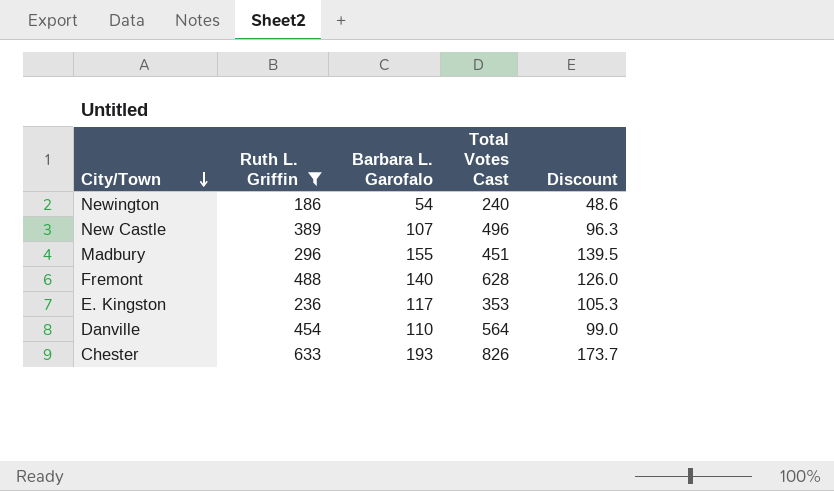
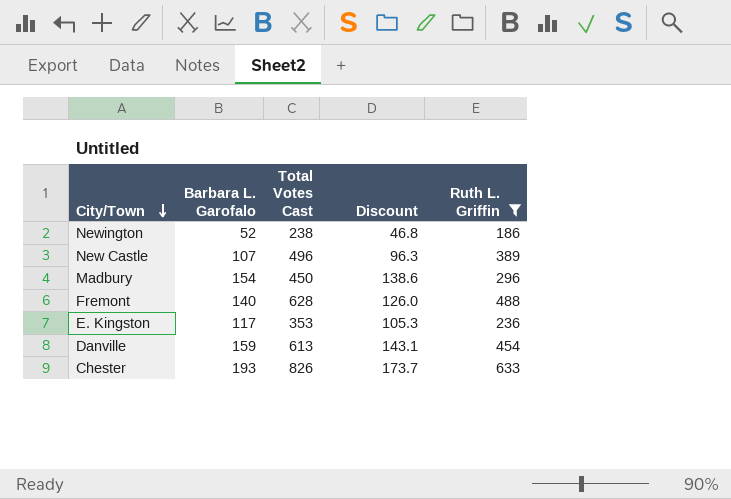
column Ruth L. Griffin | position: 2 -> 5
Newington | Barbara L. Garofalo: 54 -> 52
Newington | Total Votes Cast: 240 -> 238
Newington | Discount: 48.6 -> 46.8
Madbury | Barbara L. Garofalo: 155 -> 154
Madbury | Total Votes Cast: 451 -> 450
Madbury | Discount: 139.5 -> 138.6
Danville | Barbara L. Garofalo: 110 -> 159
Danville | Total Votes Cast: 564 -> 613
Danville | Discount: 99.0 -> 143.1

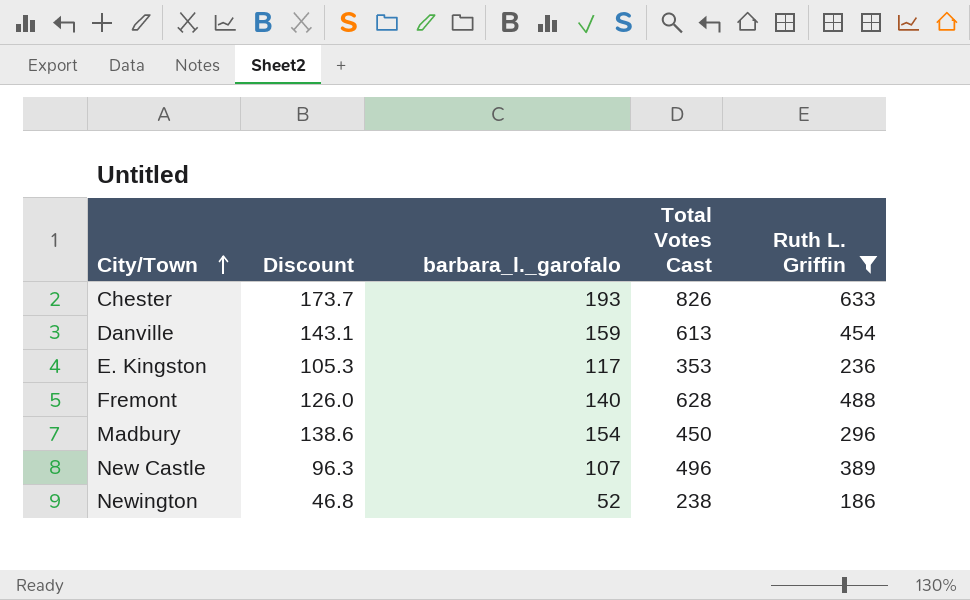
row order: City/Town descending -> City/Town ascending
column Discount | position: 4 -> 2
column name: Barbara L. Garofalo -> barbara_l._garofalo

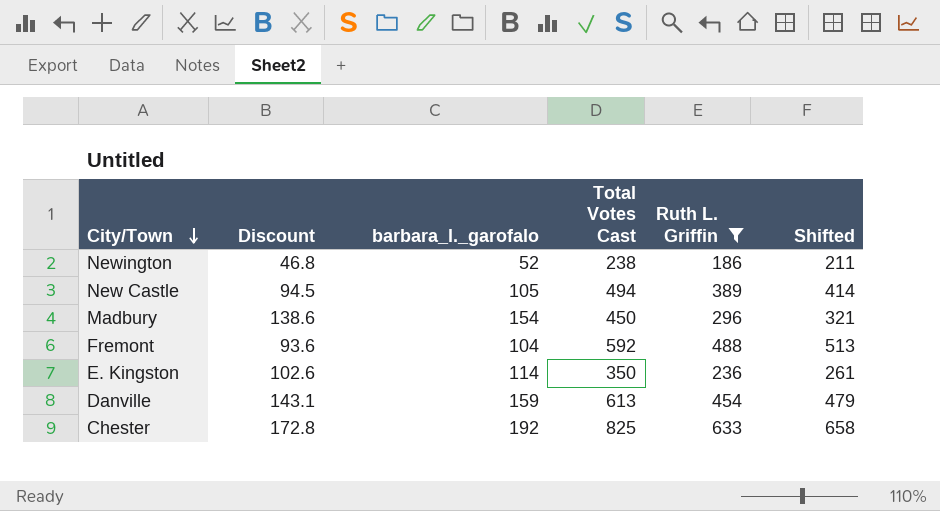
row order: City/Town ascending -> City/Town descending
column Shifted | formula: none -> [Ruth L. Griffin] + 25
New Castle | Discount: 96.3 -> 94.5
New Castle | barbara_l._garofalo: 107 -> 105
New Castle | Total Votes Cast: 496 -> 494
Fremont | Discount: 126.0 -> 93.6
Fremont | barbara_l._garofalo: 140 -> 104
Fremont | Total Votes Cast: 628 -> 592
E. Kingston | Discount: 105.3 -> 102.6
E. Kingston | barbara_l._garofalo: 117 -> 114
E. Kingston | Total Votes Cast: 353 -> 350
Chester | Discount: 173.7 -> 172.8
Chester | barbara_l._garofalo: 193 -> 192
Chester | Total Votes Cast: 826 -> 825

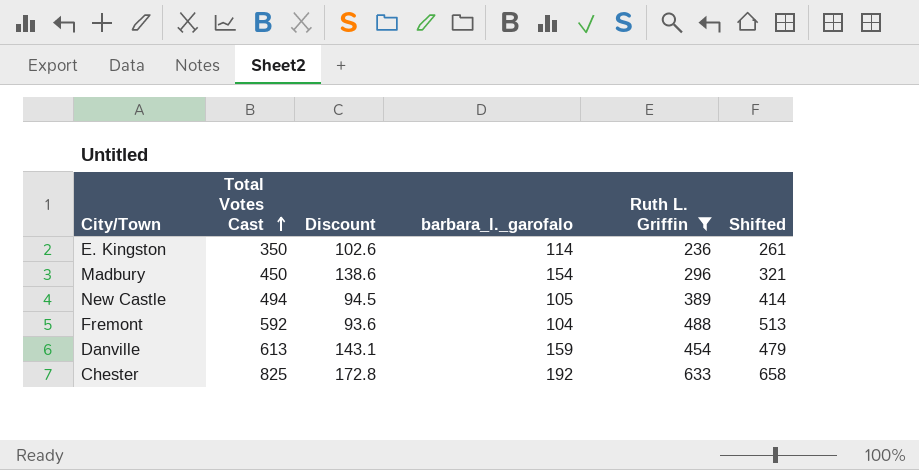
row order: City/Town descending -> Total Votes Cast ascending
column Total Votes Cast | position: 4 -> 2
row Newington: 46.8 | 52 | 238 | 186 | 211 -> none

